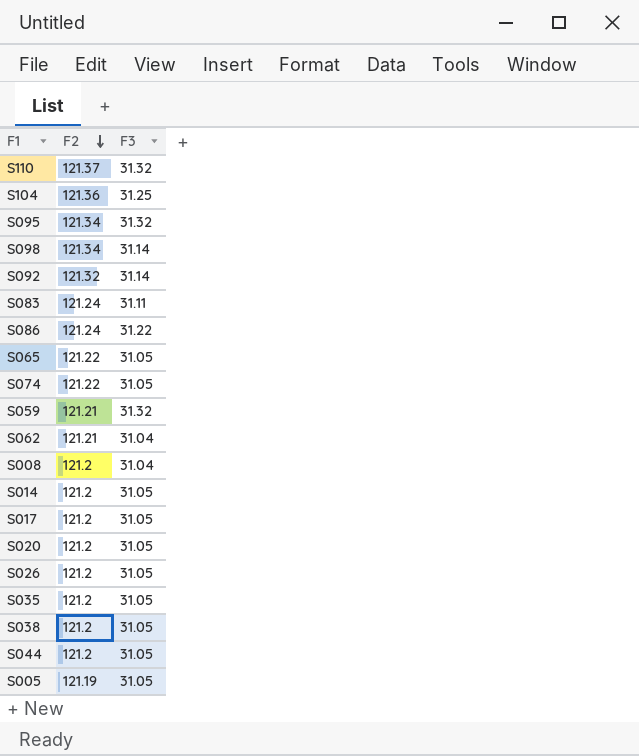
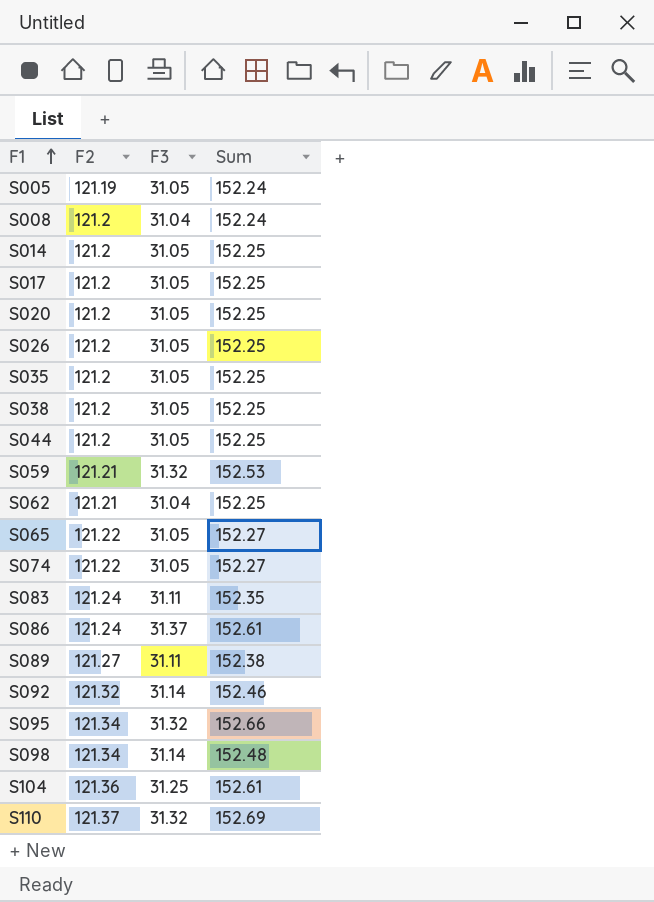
row order: F2 descending -> F1 ascending
column Sum | formula: none -> [F2] + [F3]
S086 | F3: 31.22 -> 31.37
row S089: none -> 121.27 | 31.11 | 152.38

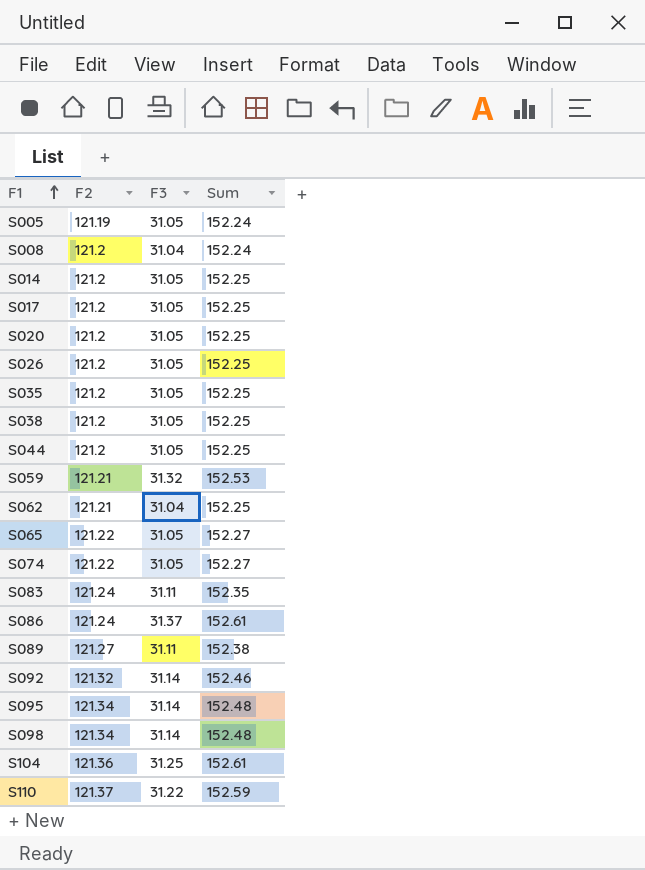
S095 | F3: 31.32 -> 31.14
S095 | Sum: 152.66 -> 152.48
S110 | F3: 31.32 -> 31.22
S110 | Sum: 152.69 -> 152.59

